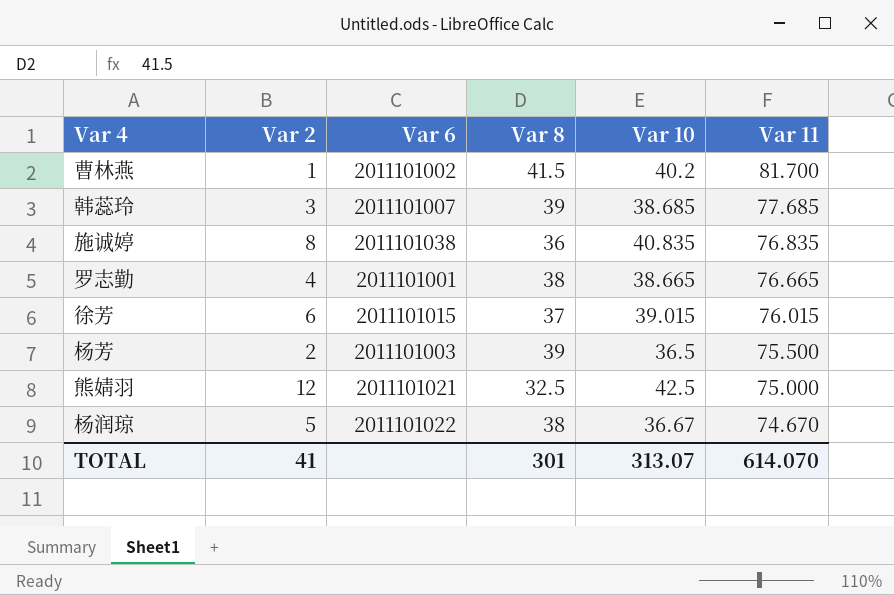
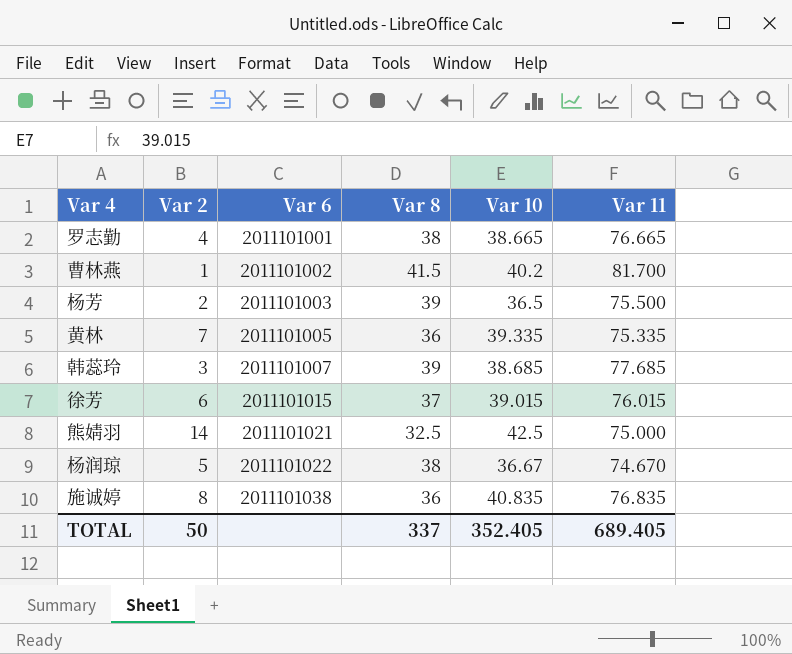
row order: Var 11 descending -> Var 6 ascending
row 黄林: none -> 7 | 2011101005 | 36 | 39.335 | 75.335
熊婧羽 | Var 2: 12 -> 14
TOTAL | Var 2: 41 -> 50
TOTAL | Var 8: 301 -> 337
TOTAL | Var 10: 313.07 -> 352.405
TOTAL | Var 11: 614.070 -> 689.405

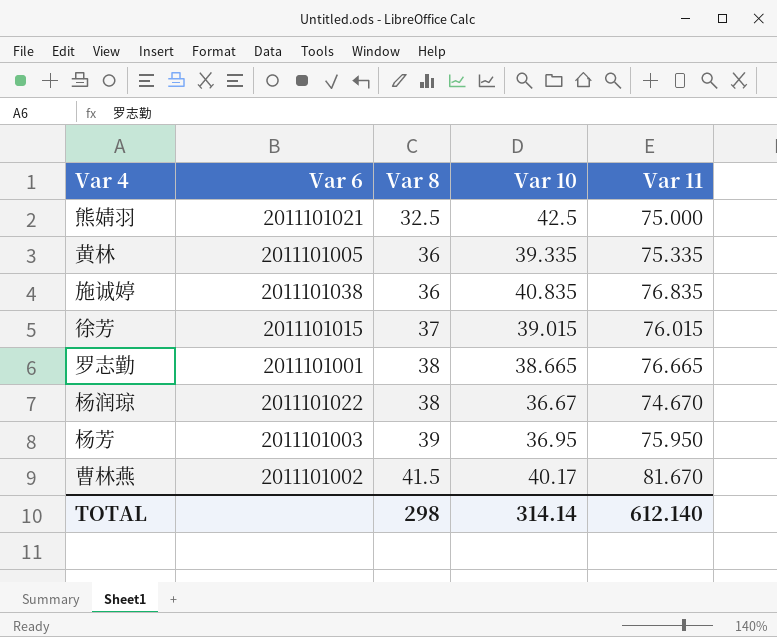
row order: Var 6 ascending -> Var 8 ascending
column Var 2 | position: 2 -> none
row 韩蕊玲: 3 | 2011101007 | 39 | 38.685 | 77.685 -> none
杨芳 | Var 10: 36.5 -> 36.95
杨芳 | Var 11: 75.500 -> 75.950
曹林燕 | Var 10: 40.2 -> 40.17
曹林燕 | Var 11: 81.700 -> 81.670
TOTAL | Var 8: 337 -> 298
TOTAL | Var 10: 352.405 -> 314.14
TOTAL | Var 11: 689.405 -> 612.140

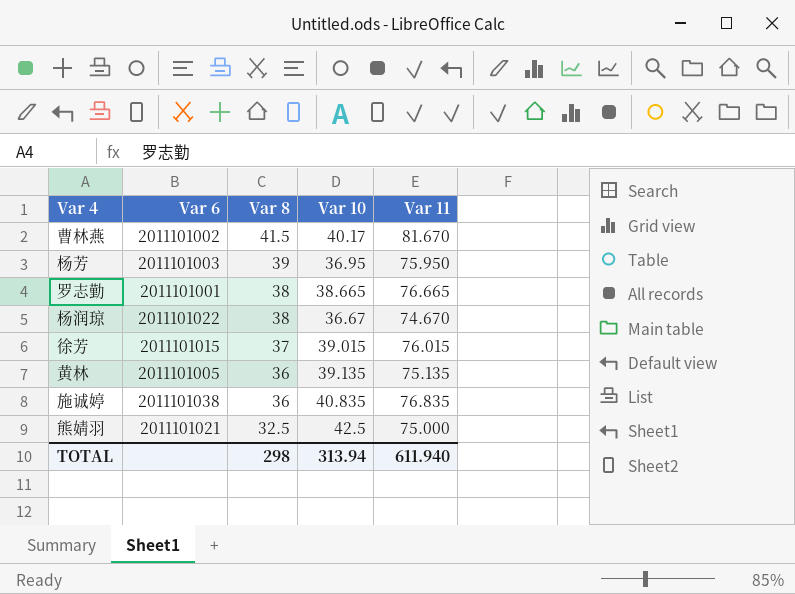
row order: Var 8 ascending -> Var 8 descending
黄林 | Var 10: 39.335 -> 39.135
黄林 | Var 11: 75.335 -> 75.135
TOTAL | Var 10: 314.14 -> 313.94
TOTAL | Var 11: 612.140 -> 611.940

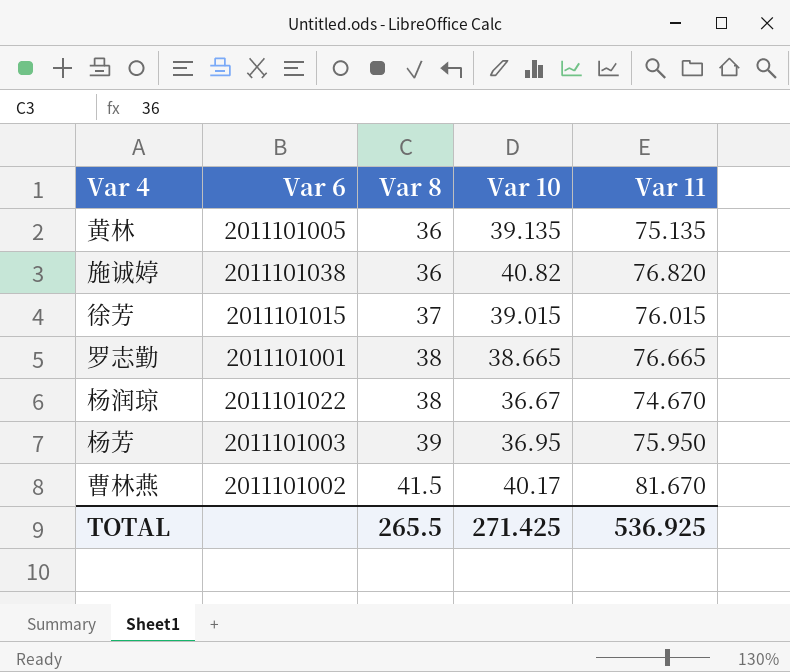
row order: Var 8 descending -> Var 8 ascending
row 熊婧羽: 2011101021 | 32.5 | 42.5 | 75.000 -> none
施诚婷 | Var 10: 40.835 -> 40.82
施诚婷 | Var 11: 76.835 -> 76.820
TOTAL | Var 8: 298 -> 265.5
TOTAL | Var 10: 313.94 -> 271.425
TOTAL | Var 11: 611.940 -> 536.925

